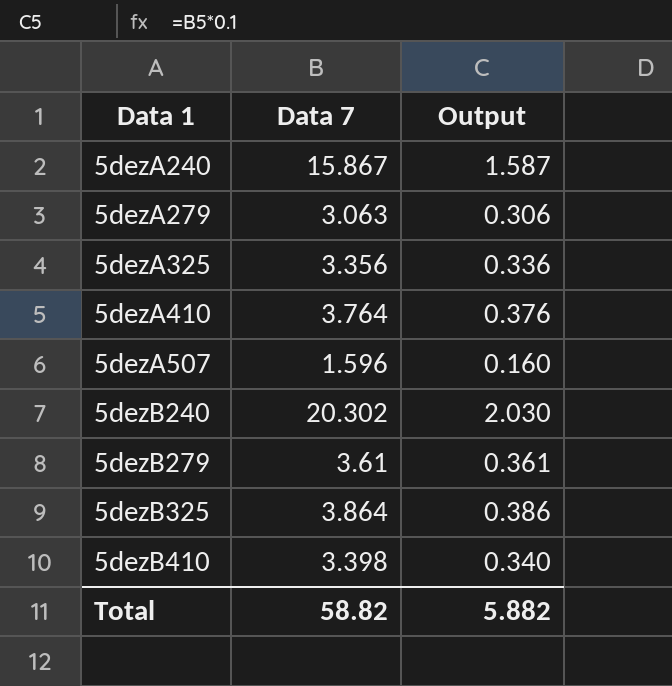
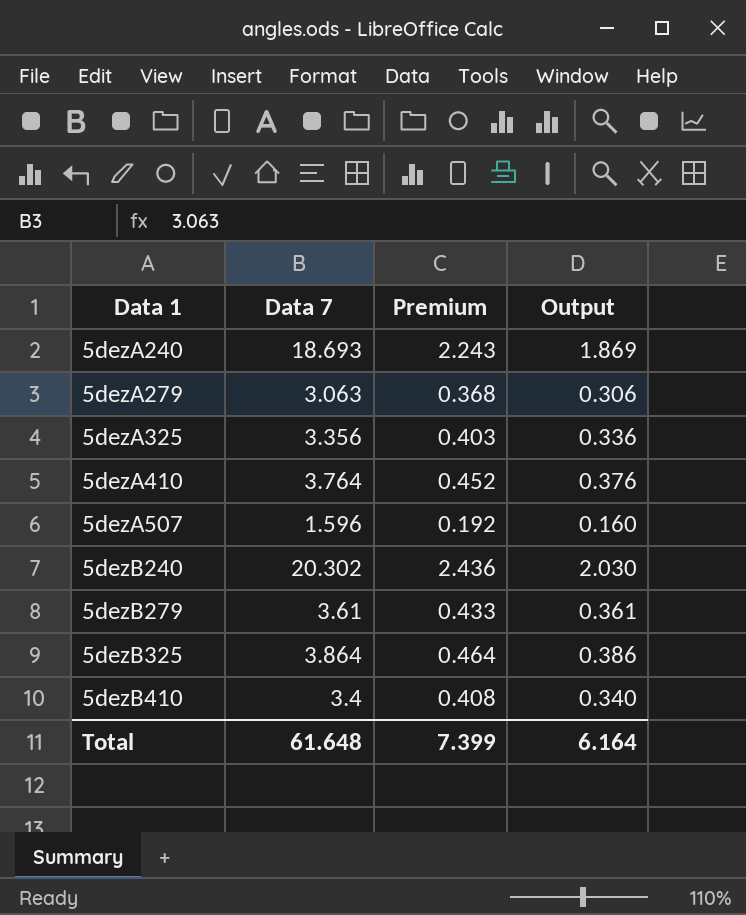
column Premium | formula: none -> [Data 7] * 0.12
5dezA240 | Data 7: 15.867 -> 18.693
5dezA240 | Output: 1.587 -> 1.869
5dezB410 | Data 7: 3.398 -> 3.4
Total | Data 7: 58.82 -> 61.648
Total | Output: 5.882 -> 6.164

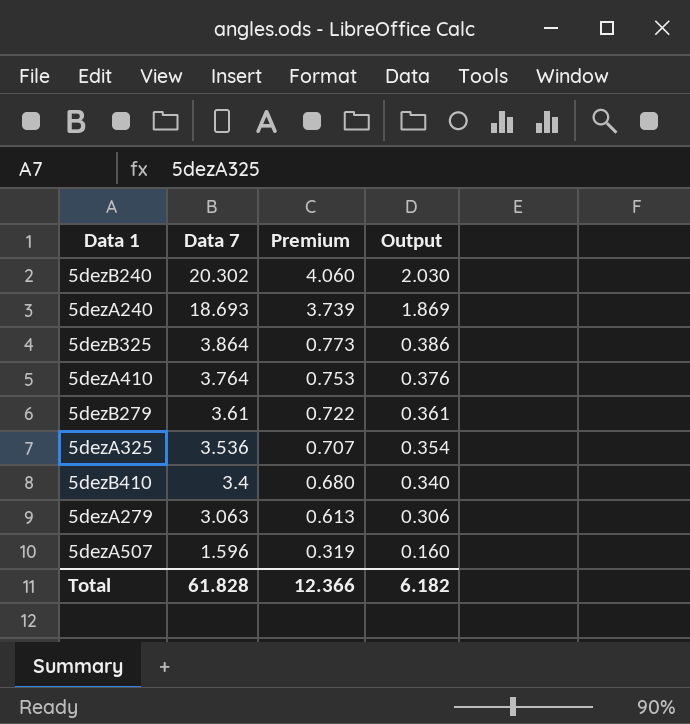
row order: Data 1 ascending -> Data 7 descending
column Premium | formula: [Data 7] * 0.12 -> [Data 7] * 0.2
5dezA325 | Data 7: 3.356 -> 3.536
5dezA325 | Output: 0.336 -> 0.354
Total | Data 7: 61.648 -> 61.828
Total | Premium: 7.399 -> 12.366
Total | Output: 6.164 -> 6.182

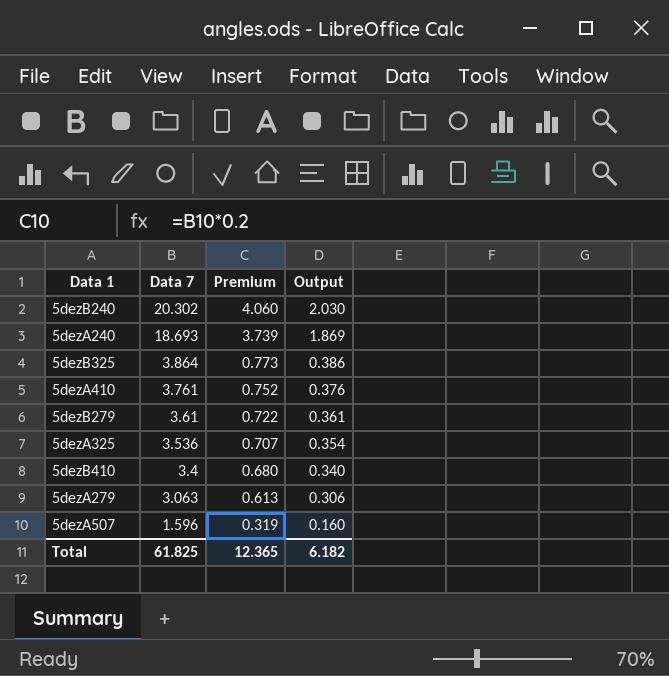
5dezA410 | Data 7: 3.764 -> 3.761
5dezA410 | Premium: 0.753 -> 0.752
Total | Data 7: 61.828 -> 61.825
Total | Premium: 12.366 -> 12.365

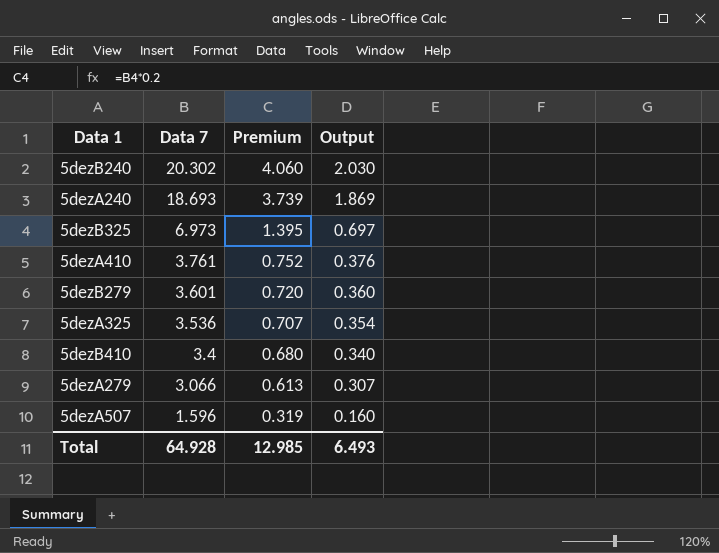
5dezB325 | Data 7: 3.864 -> 6.973
5dezB325 | Premium: 0.773 -> 1.395
5dezB325 | Output: 0.386 -> 0.697
5dezB279 | Data 7: 3.61 -> 3.601
5dezB279 | Premium: 0.722 -> 0.720
5dezB279 | Output: 0.361 -> 0.360
5dezA279 | Data 7: 3.063 -> 3.066
5dezA279 | Output: 0.306 -> 0.307
Total | Data 7: 61.825 -> 64.928
Total | Premium: 12.365 -> 12.985
Total | Output: 6.182 -> 6.493

